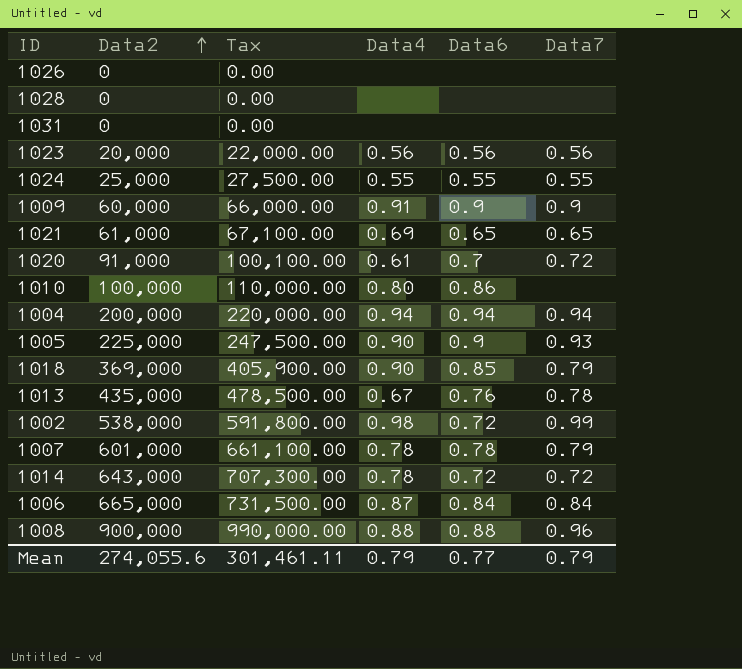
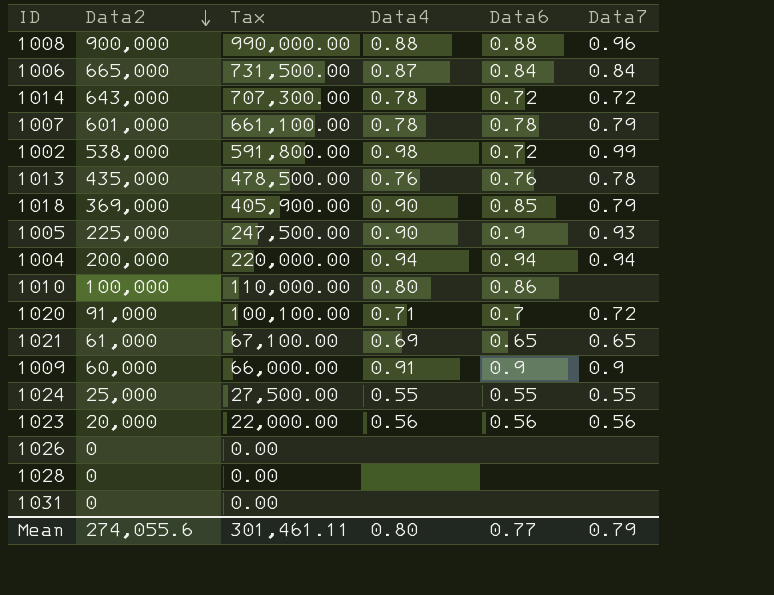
row order: Data2 ascending -> Data2 descending
1013 | Data4: 0.67 -> 0.76
1020 | Data4: 0.61 -> 0.71
Mean | Data4: 0.79 -> 0.80

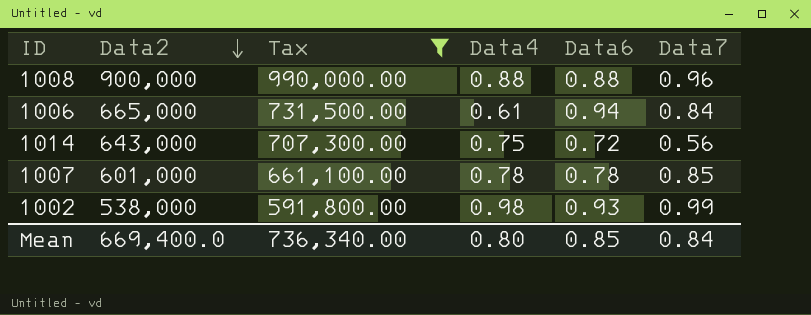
filter: none -> Tax >= 591,800.00
1006 | Data4: 0.87 -> 0.61
1006 | Data6: 0.84 -> 0.94
1014 | Data4: 0.78 -> 0.75
1014 | Data7: 0.72 -> 0.56
1007 | Data7: 0.79 -> 0.85
1002 | Data6: 0.72 -> 0.93
Mean | Data2: 274,055.6 -> 669,400.0
Mean | Tax: 301,461.11 -> 736,340.00
Mean | Data6: 0.77 -> 0.85
Mean | Data7: 0.79 -> 0.84

